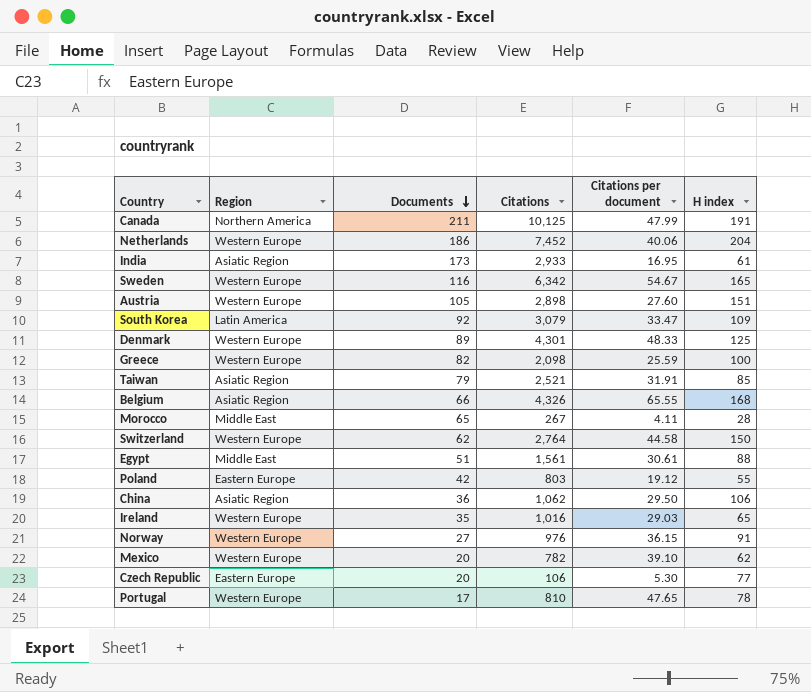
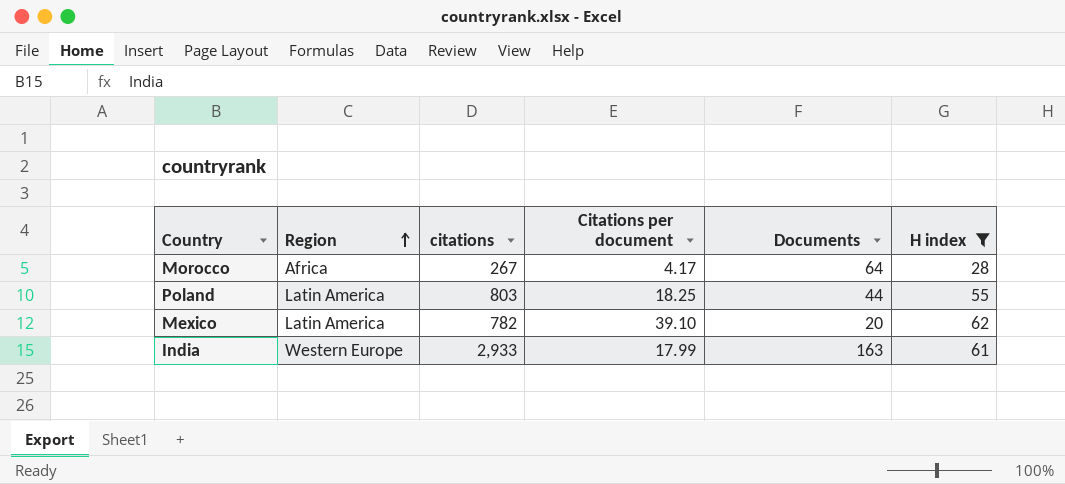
filter: none -> H index <= 62
row order: Documents descending -> Region ascending
column name: Citations -> citations
column Documents | position: 3 -> 5
Morocco | Region: Middle East -> Africa
Morocco | Citations per document: 4.11 -> 4.17
Morocco | Documents: 65 -> 64
Poland | Region: Eastern Europe -> Latin America
Poland | Citations per document: 19.12 -> 18.25
Poland | Documents: 42 -> 44
Mexico | Region: Western Europe -> Latin America
India | Region: Asiatic Region -> Western Europe
India | Citations per document: 16.95 -> 17.99
India | Documents: 173 -> 163

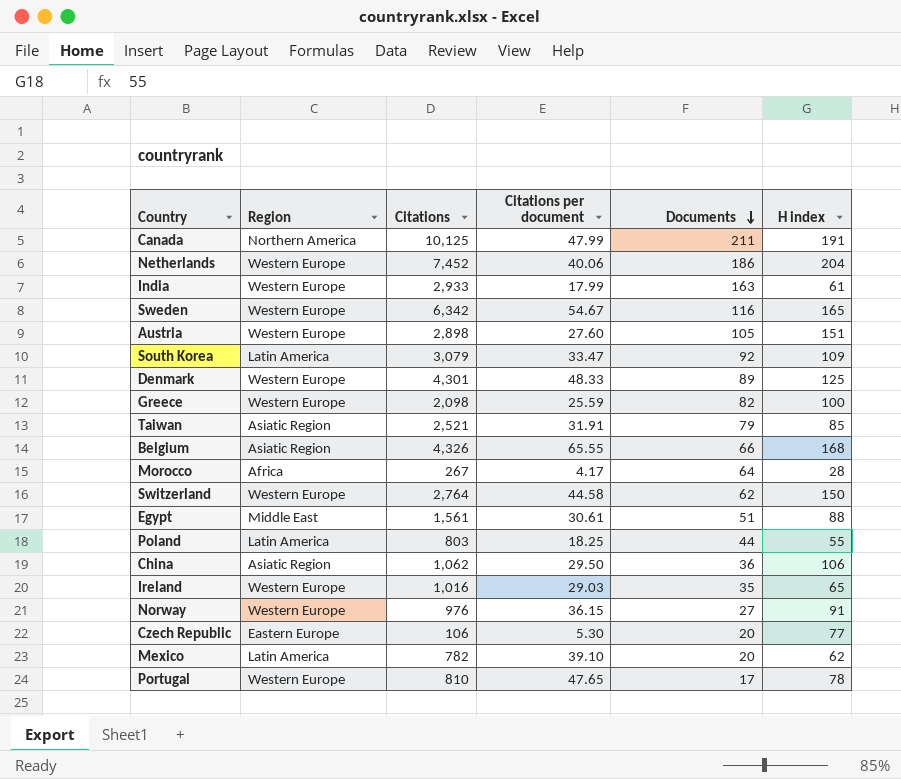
filter: H index <= 62 -> none
row order: Region ascending -> Documents descending
column name: citations -> Citations

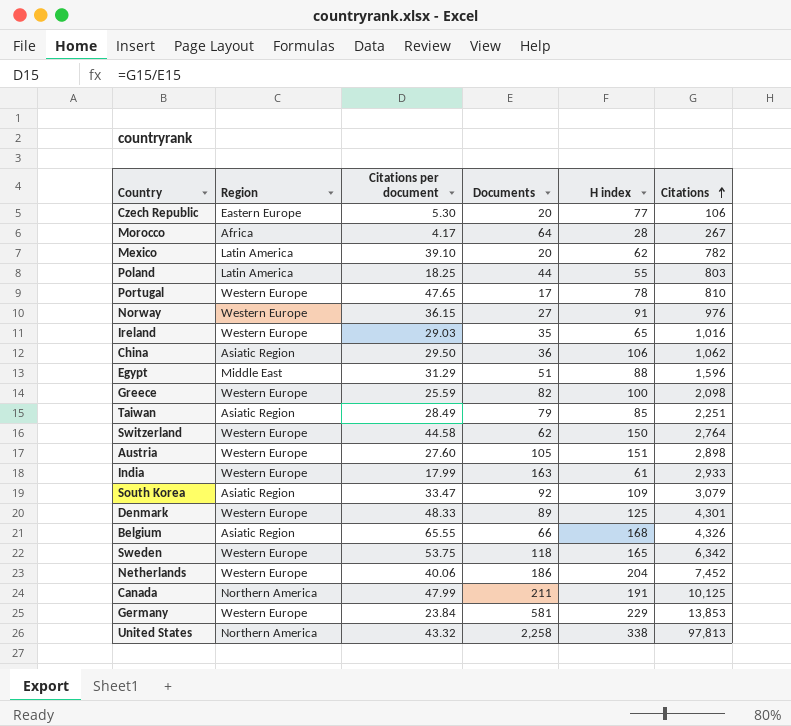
row order: Documents descending -> Citations ascending
column Citations | position: 3 -> 6
Egypt | Citations per document: 30.61 -> 31.29
Egypt | Citations: 1,561 -> 1,596
Taiwan | Citations per document: 31.91 -> 28.49
Taiwan | Citations: 2,521 -> 2,251
South Korea | Region: Latin America -> Asiatic Region
Sweden | Citations per document: 54.67 -> 53.75
Sweden | Documents: 116 -> 118
row Germany: none -> Western Europe | 23.84 | 581 | 229 | 13,853
row United States: none -> Northern America | 43.32 | 2,258 | 338 | 97,813

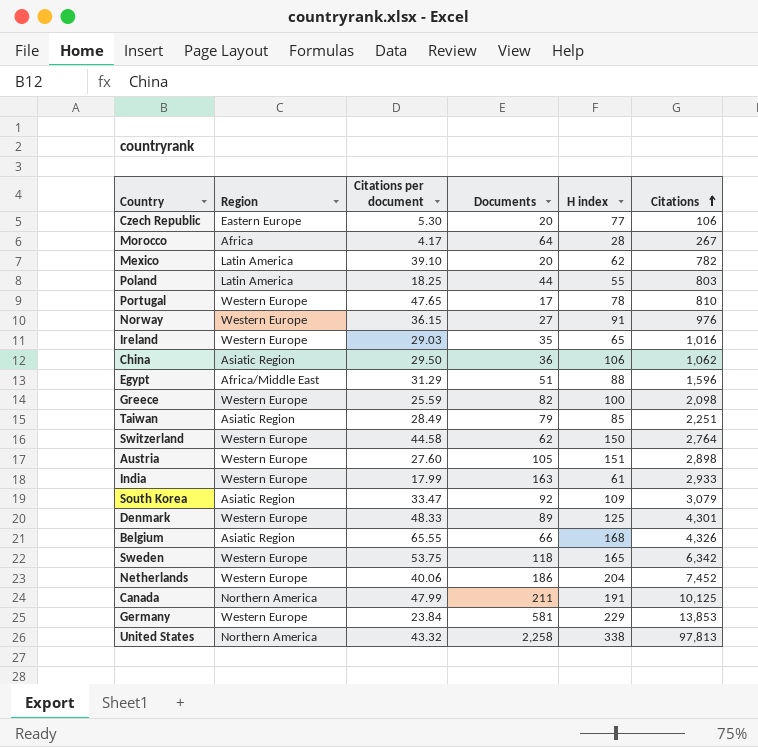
Egypt | Region: Middle East -> Africa/Middle East

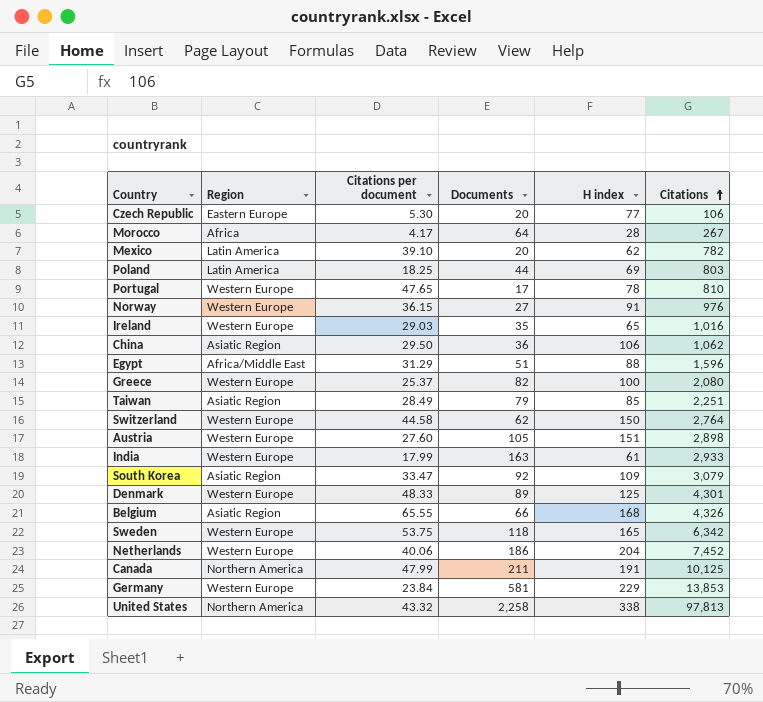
Poland | H index: 55 -> 69
Greece | Citations per document: 25.59 -> 25.37
Greece | Citations: 2,098 -> 2,080

